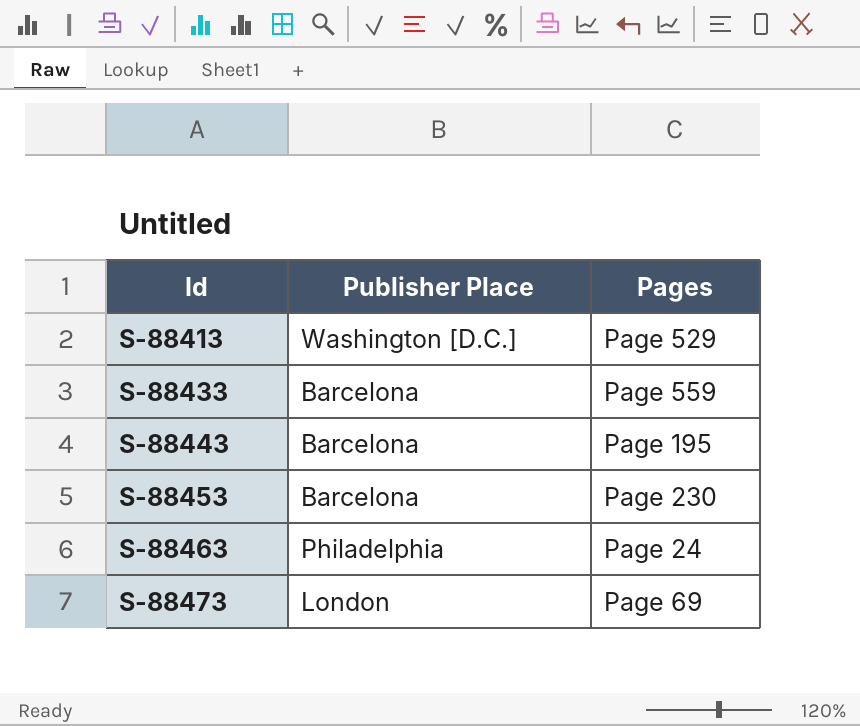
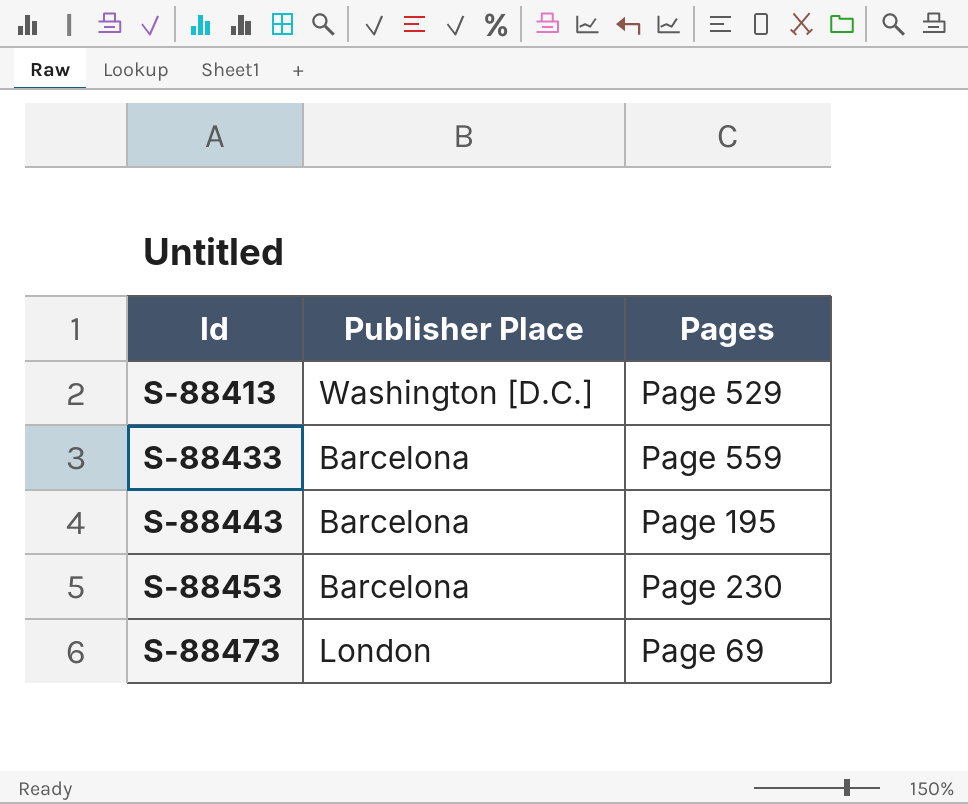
row S-88463: Philadelphia | Page 24 -> none

